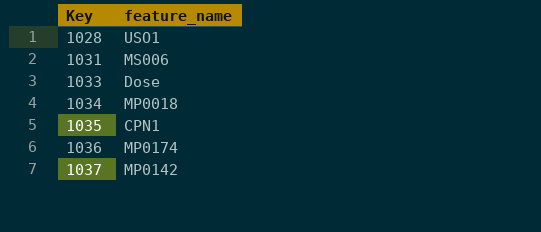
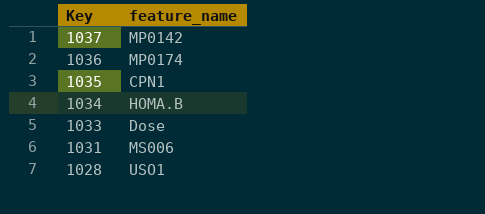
row order: Key ascending -> Key descending
1034 | feature_name: MP0018 -> HOMA.B

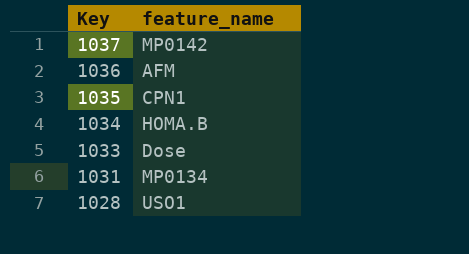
1036 | feature_name: MP0174 -> AFM
1031 | feature_name: MS006 -> MP0134

